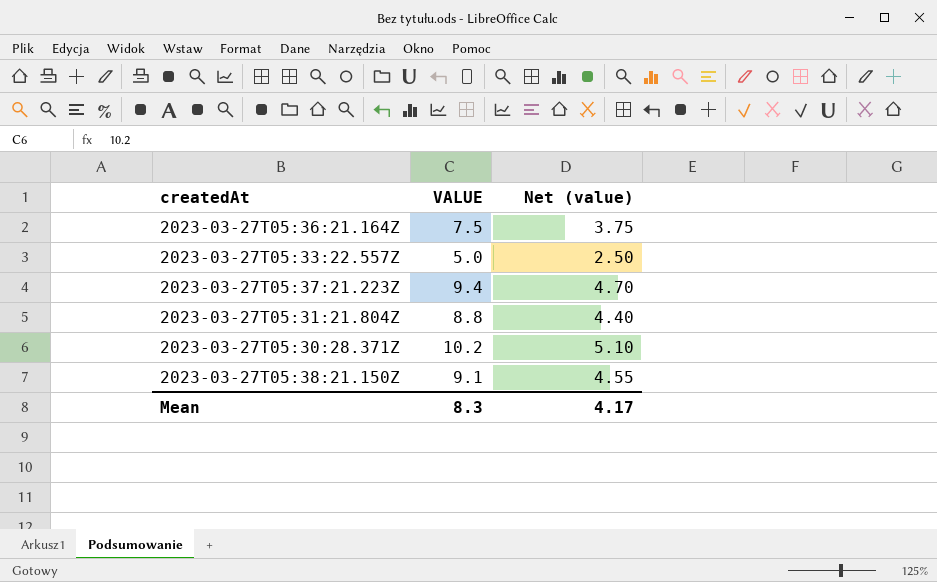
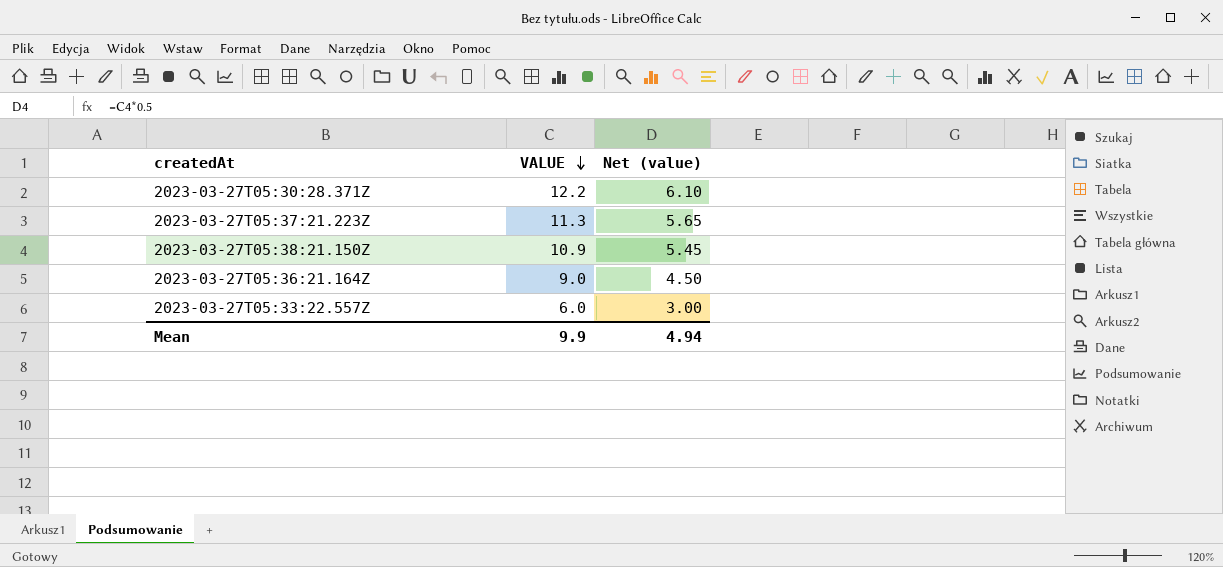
row order: none -> VALUE descending
row 2023-03-27T05:31:21.804Z: 8.8 | 4.40 -> none
2023-03-27T05:30:28.371Z | VALUE: 10.2 -> 12.2
2023-03-27T05:30:28.371Z | Net (value): 5.10 -> 6.10
2023-03-27T05:37:21.223Z | VALUE: 9.4 -> 11.3
2023-03-27T05:37:21.223Z | Net (value): 4.70 -> 5.65
2023-03-27T05:38:21.150Z | VALUE: 9.1 -> 10.9
2023-03-27T05:38:21.150Z | Net (value): 4.55 -> 5.45
2023-03-27T05:36:21.164Z | VALUE: 7.5 -> 9.0
2023-03-27T05:36:21.164Z | Net (value): 3.75 -> 4.50
2023-03-27T05:33:22.557Z | VALUE: 5.0 -> 6.0
2023-03-27T05:33:22.557Z | Net (value): 2.50 -> 3.00
Mean | VALUE: 8.3 -> 9.9
Mean | Net (value): 4.17 -> 4.94

